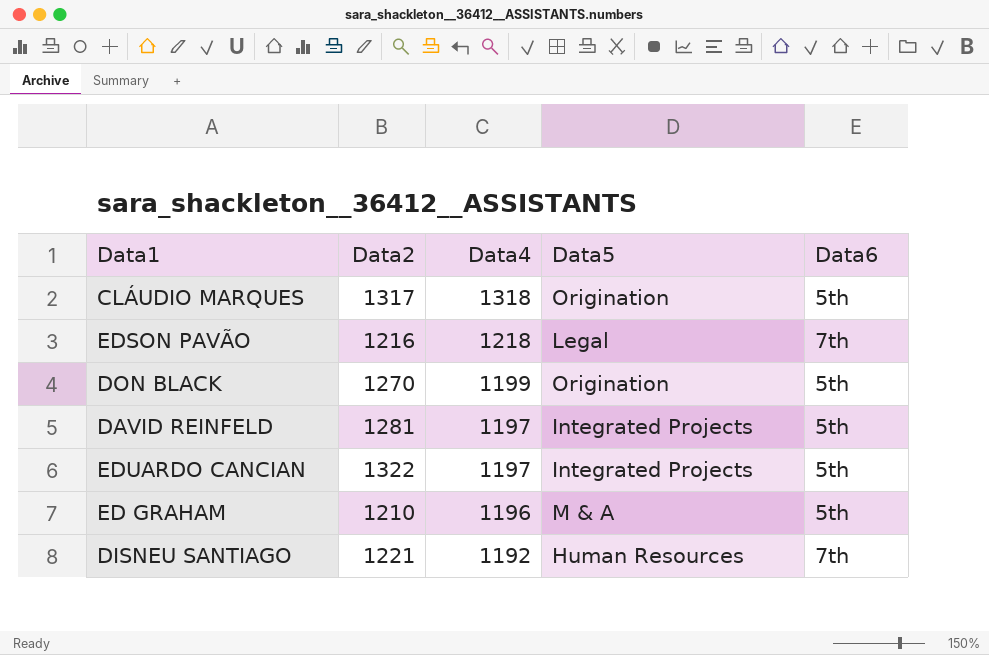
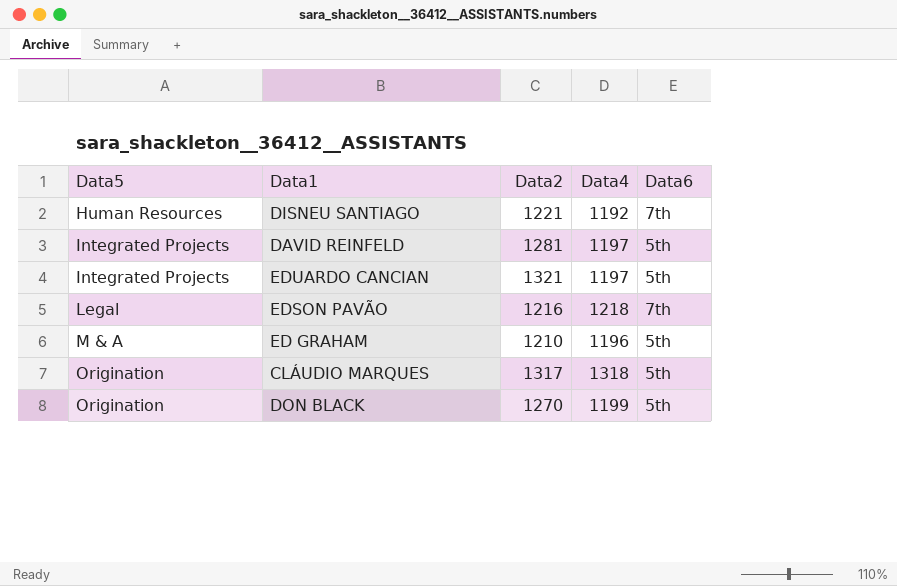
row order: Data4 descending -> Data5 ascending
column Data5 | position: 4 -> 1
EDUARDO CANCIAN | Data2: 1322 -> 1321

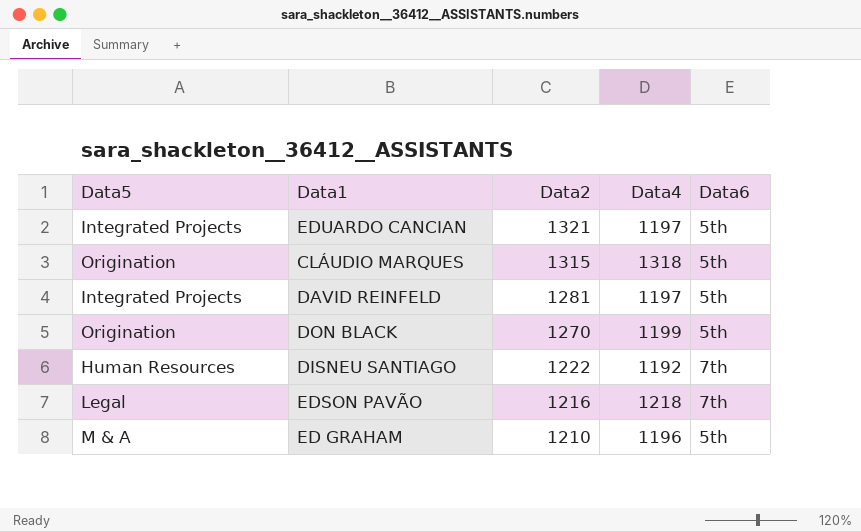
row order: Data5 ascending -> Data2 descending
CLÁUDIO MARQUES | Data2: 1317 -> 1315
DISNEU SANTIAGO | Data2: 1221 -> 1222

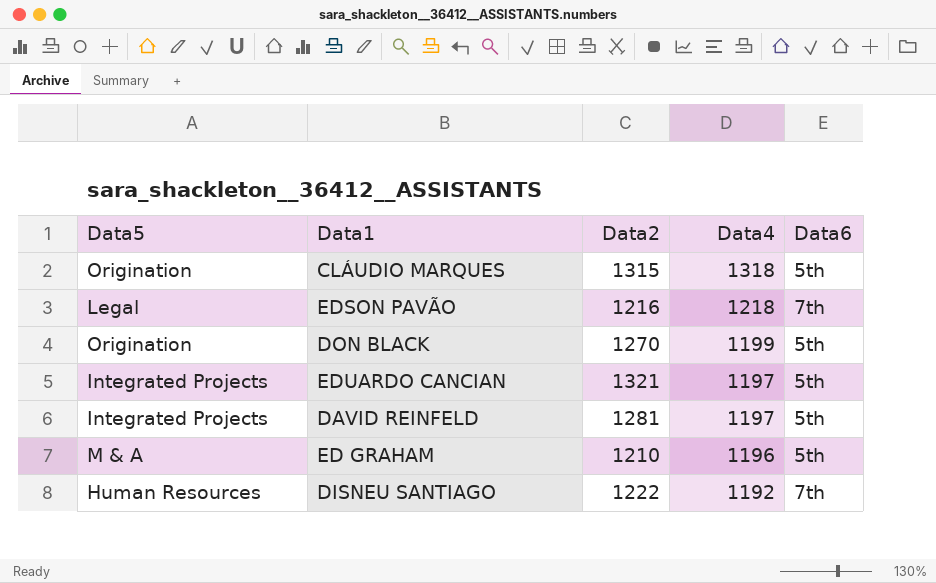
row order: Data2 descending -> Data4 descending

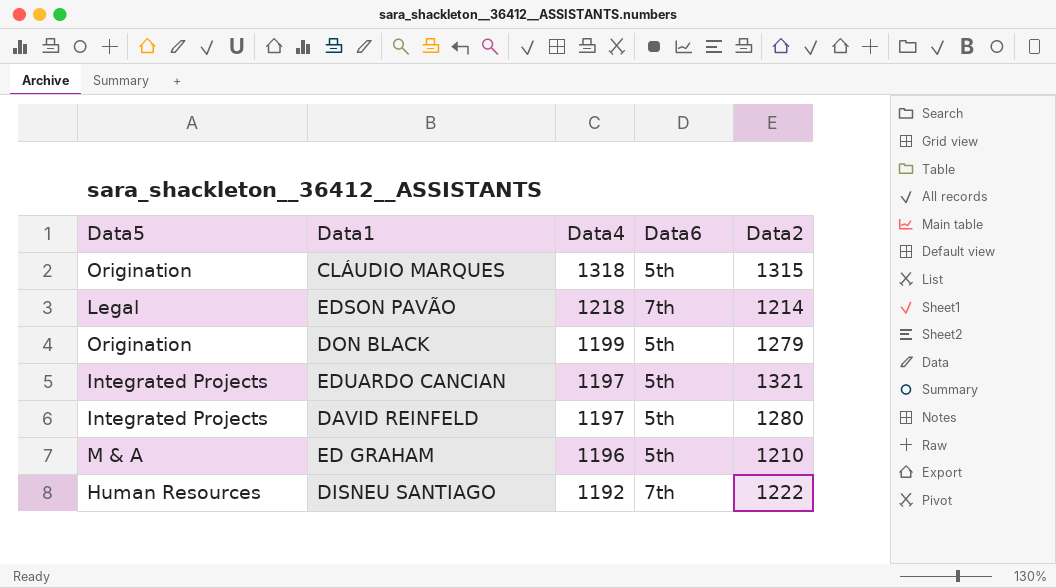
column Data2 | position: 3 -> 5
EDSON PAVÃO | Data2: 1216 -> 1214
DON BLACK | Data2: 1270 -> 1279
DAVID REINFELD | Data2: 1281 -> 1280

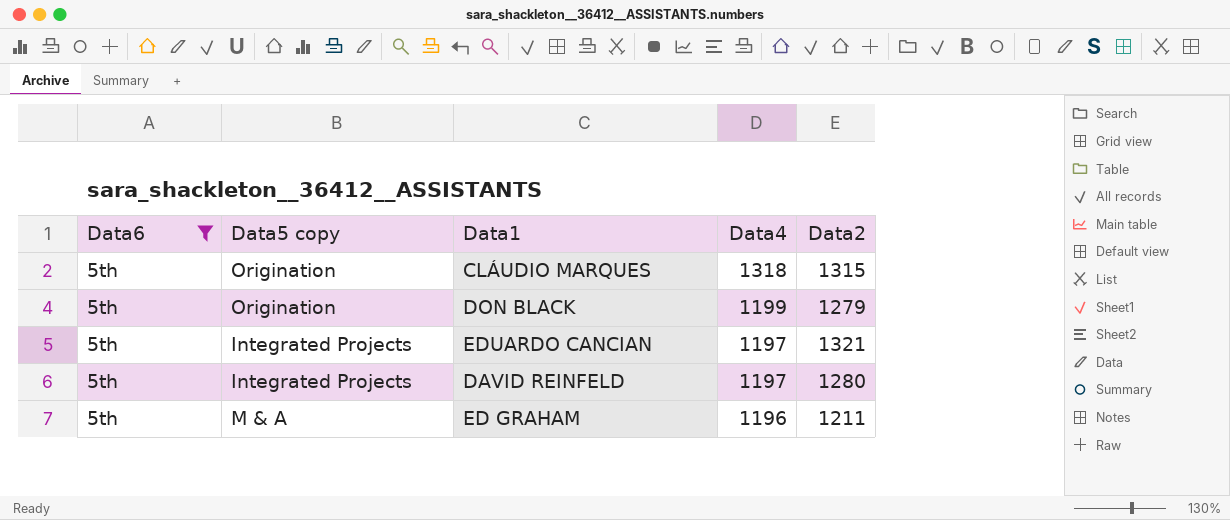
filter: none -> Data6 = 5th
column Data6 | position: 4 -> 1
column name: Data5 -> Data5 copy
ED GRAHAM | Data2: 1210 -> 1211

